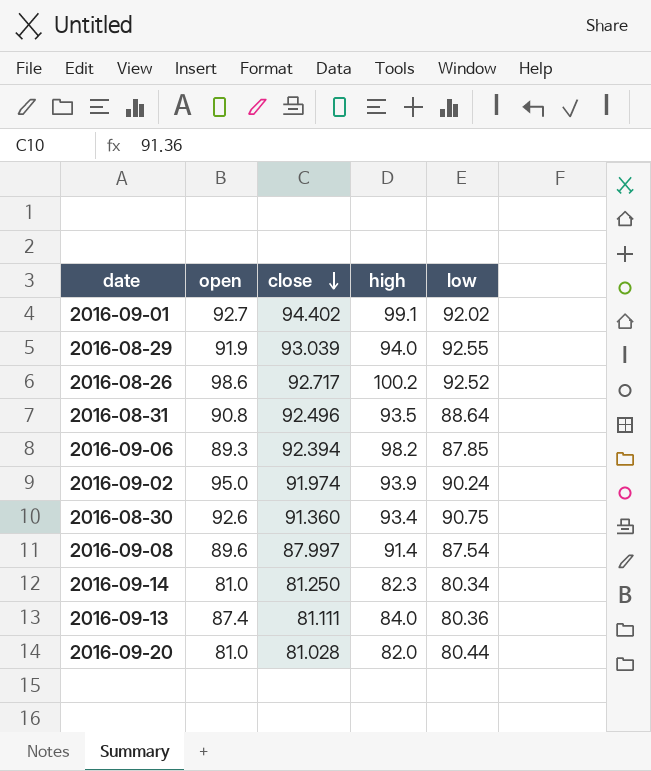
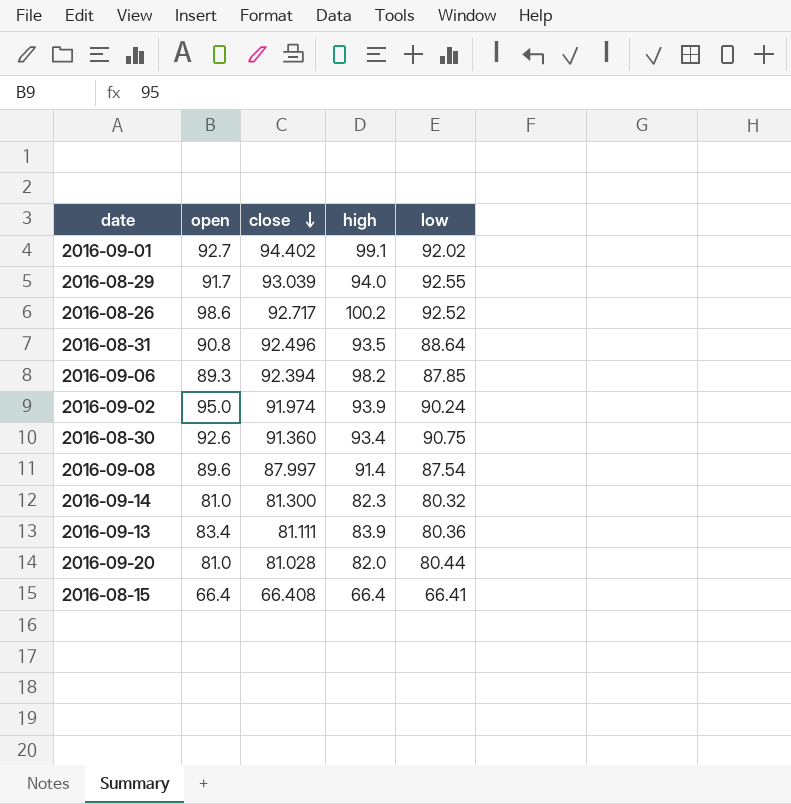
2016-08-29 | open: 91.9 -> 91.7
2016-09-14 | close: 81.250 -> 81.300
2016-09-14 | low: 80.34 -> 80.32
2016-09-13 | open: 87.4 -> 83.4
2016-09-13 | high: 84.0 -> 83.9
row 2016-08-15: none -> 66.4 | 66.408 | 66.4 | 66.41

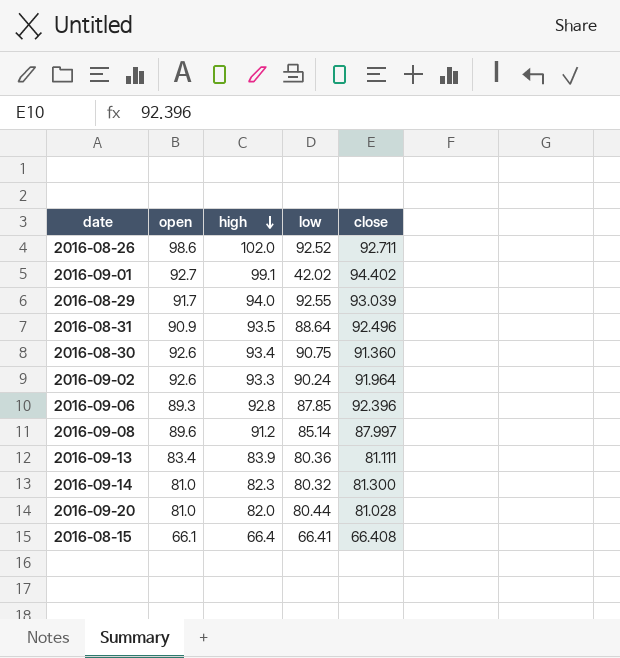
row order: close descending -> high descending
column close | position: 3 -> 5
2016-08-26 | high: 100.2 -> 102.0
2016-08-26 | close: 92.717 -> 92.711
2016-09-01 | low: 92.02 -> 42.02
2016-08-31 | open: 90.8 -> 90.9
2016-09-02 | open: 95.0 -> 92.6
2016-09-02 | high: 93.9 -> 93.3
2016-09-02 | close: 91.974 -> 91.964
2016-09-06 | high: 98.2 -> 92.8
2016-09-06 | close: 92.394 -> 92.396
2016-09-08 | high: 91.4 -> 91.2
2016-09-08 | low: 87.54 -> 85.14
2016-08-15 | open: 66.4 -> 66.1

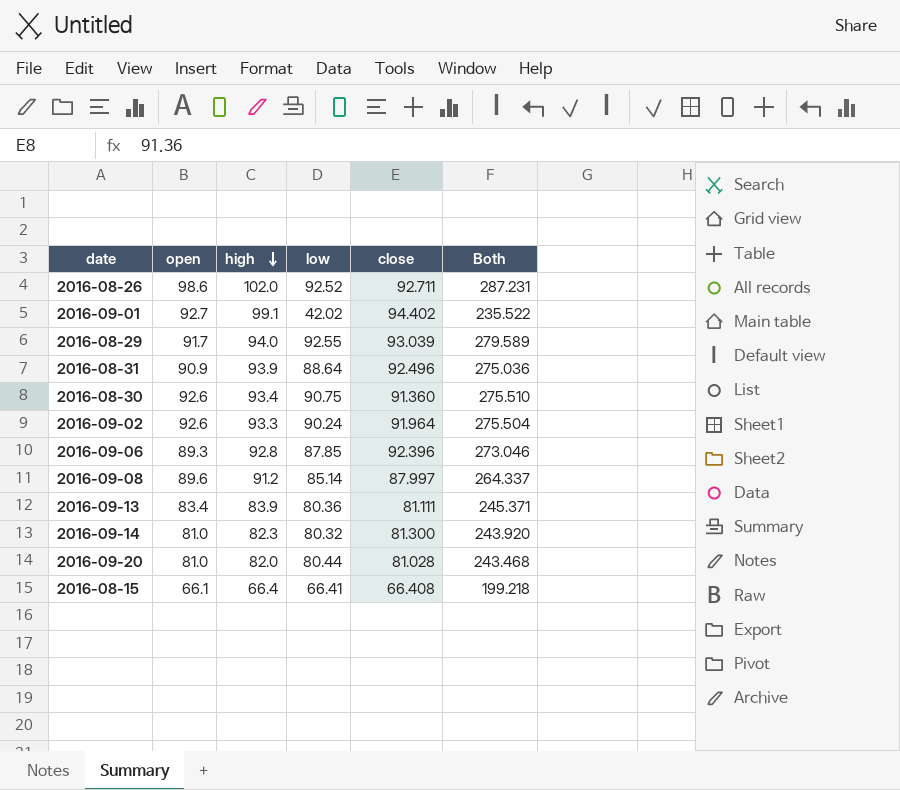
column Both | formula: none -> [high] + [low] + [close]
2016-08-31 | high: 93.5 -> 93.9

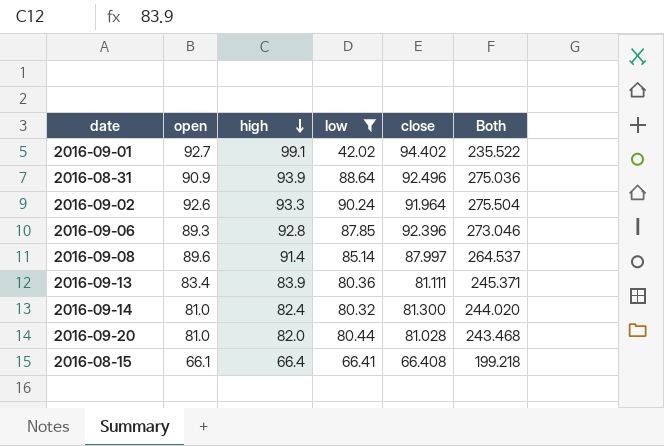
filter: none -> low <= 90.24
2016-09-08 | high: 91.2 -> 91.4
2016-09-08 | Both: 264.337 -> 264.537
2016-09-14 | high: 82.3 -> 82.4
2016-09-14 | Both: 243.920 -> 244.020

